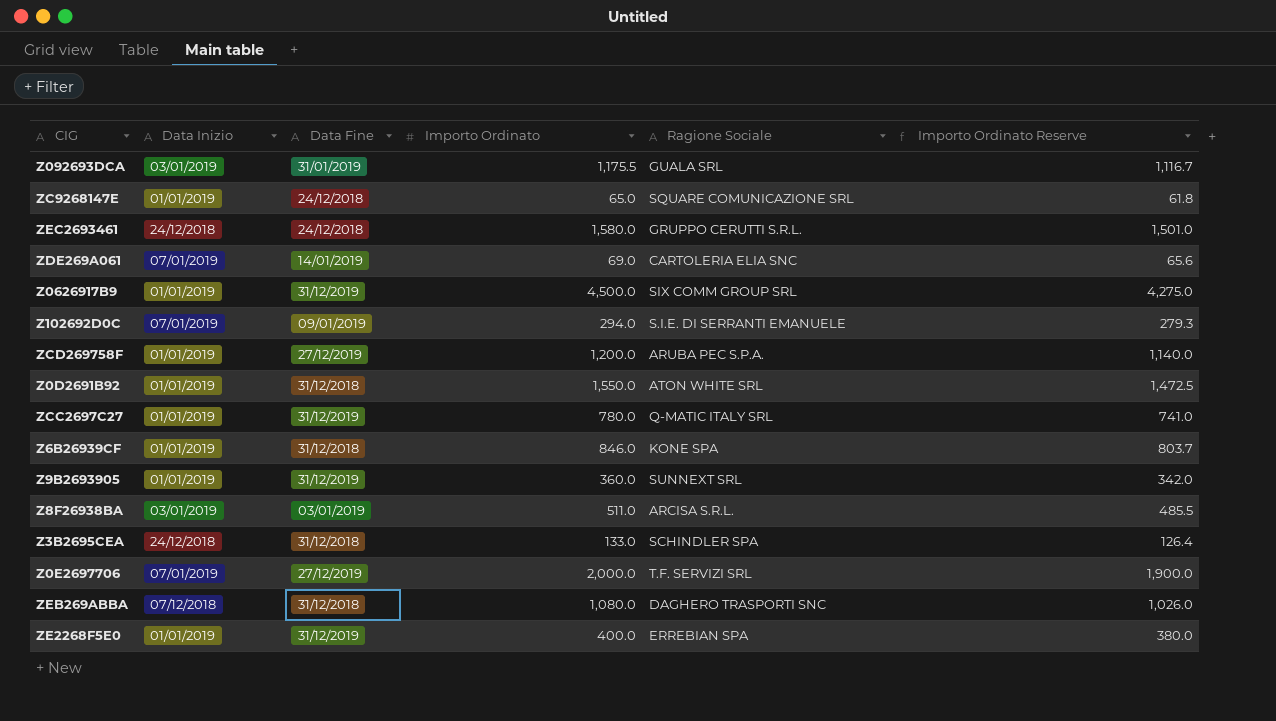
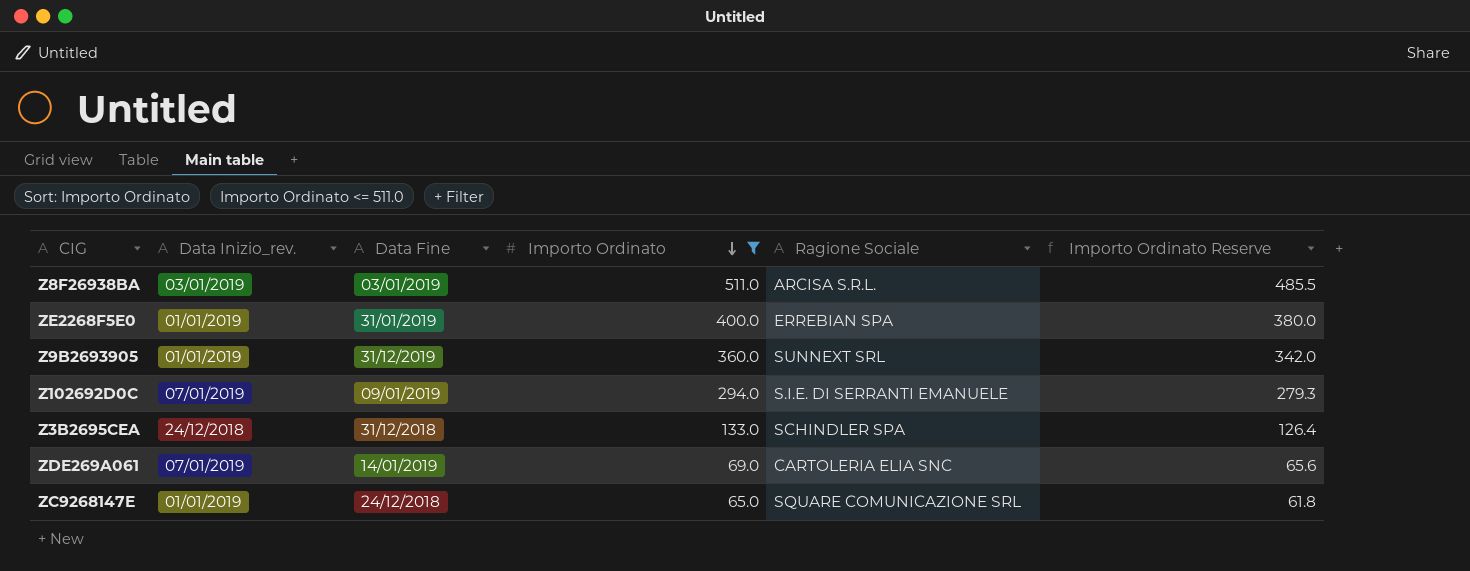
filter: none -> Importo Ordinato <= 511.0
row order: none -> Importo Ordinato descending
column name: Data Inizio -> Data Inizio_rev.
ZE2268F5E0 | Data Fine: 31/12/2019 -> 31/01/2019

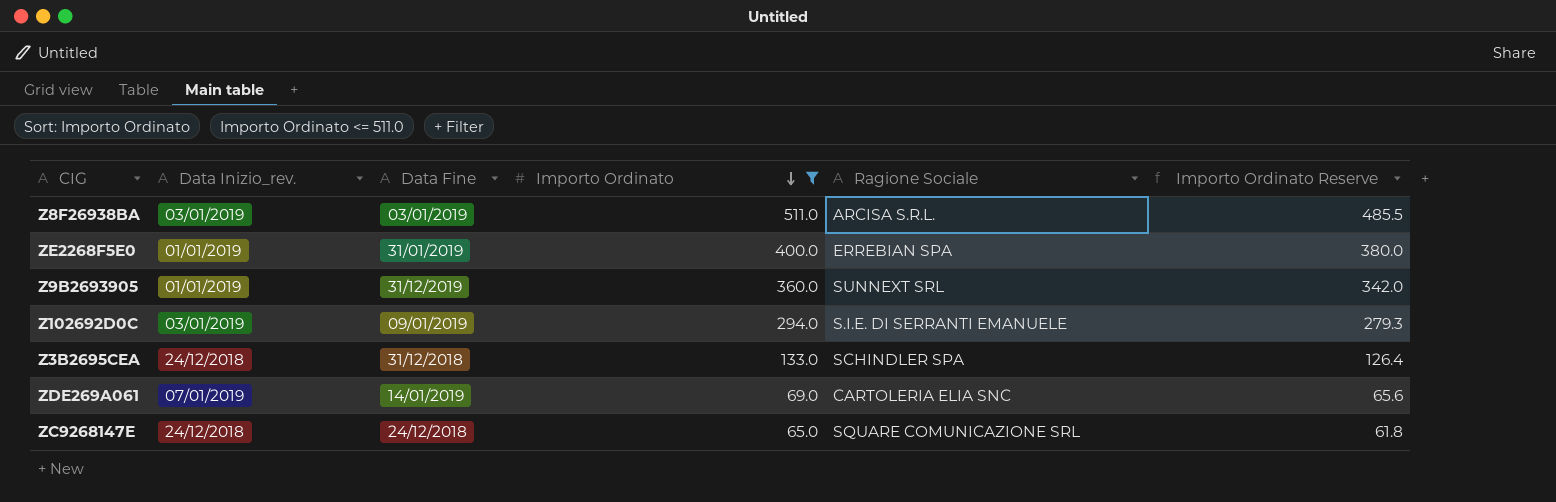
Z102692D0C | Data Inizio_rev.: 07/01/2019 -> 03/01/2019
ZC9268147E | Data Inizio_rev.: 01/01/2019 -> 24/12/2018

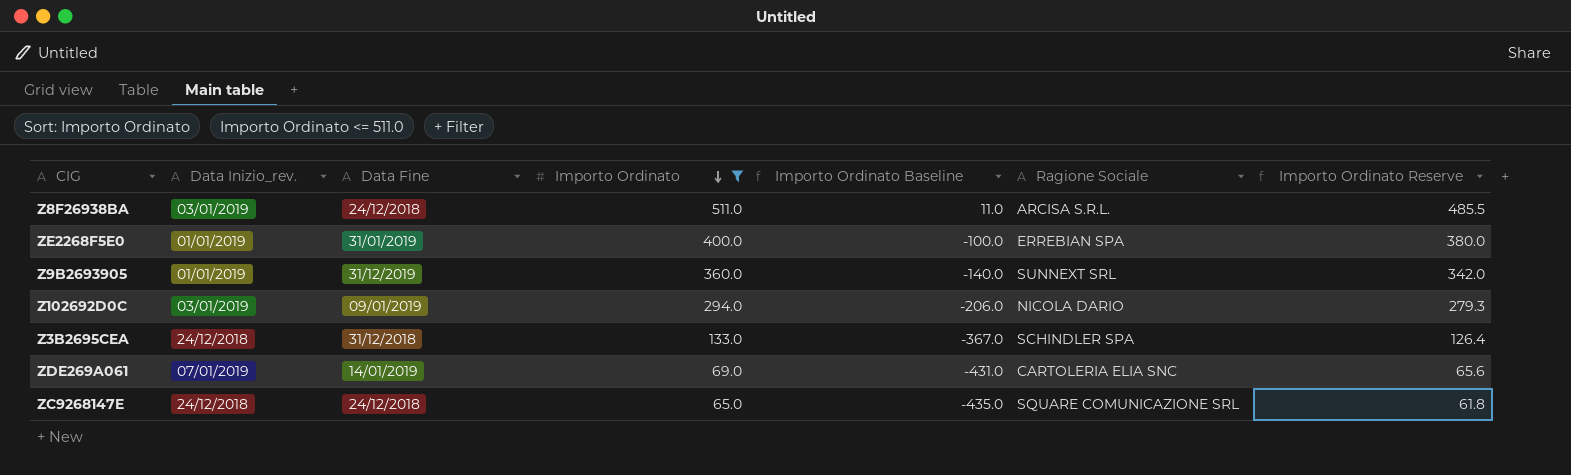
column Importo Ordinato Baseline | formula: none -> [Importo Ordinato] - 500
Z8F26938BA | Data Fine: 03/01/2019 -> 24/12/2018
Z102692D0C | Ragione Sociale: S.I.E. DI SERRANTI EMANUELE -> NICOLA DARIO

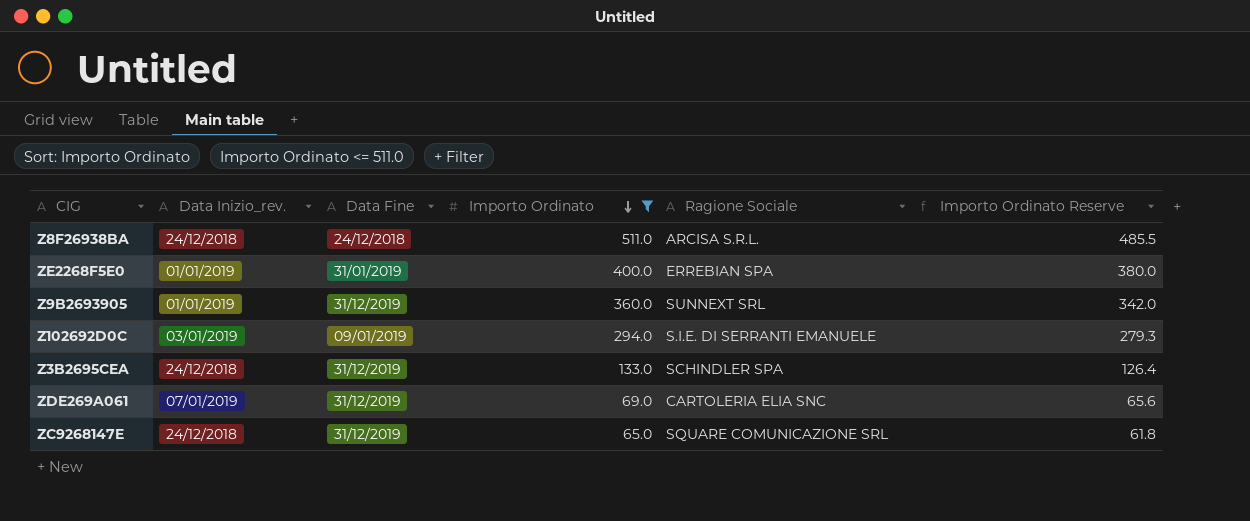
column Importo Ordinato Baseline | formula: [Importo Ordinato] - 500 -> none
Z8F26938BA | Data Inizio_rev.: 03/01/2019 -> 24/12/2018
Z102692D0C | Ragione Sociale: NICOLA DARIO -> S.I.E. DI SERRANTI EMANUELE
Z3B2695CEA | Data Fine: 31/12/2018 -> 31/12/2019
ZDE269A061 | Data Fine: 14/01/2019 -> 31/12/2019
ZC9268147E | Data Fine: 24/12/2018 -> 31/12/2019

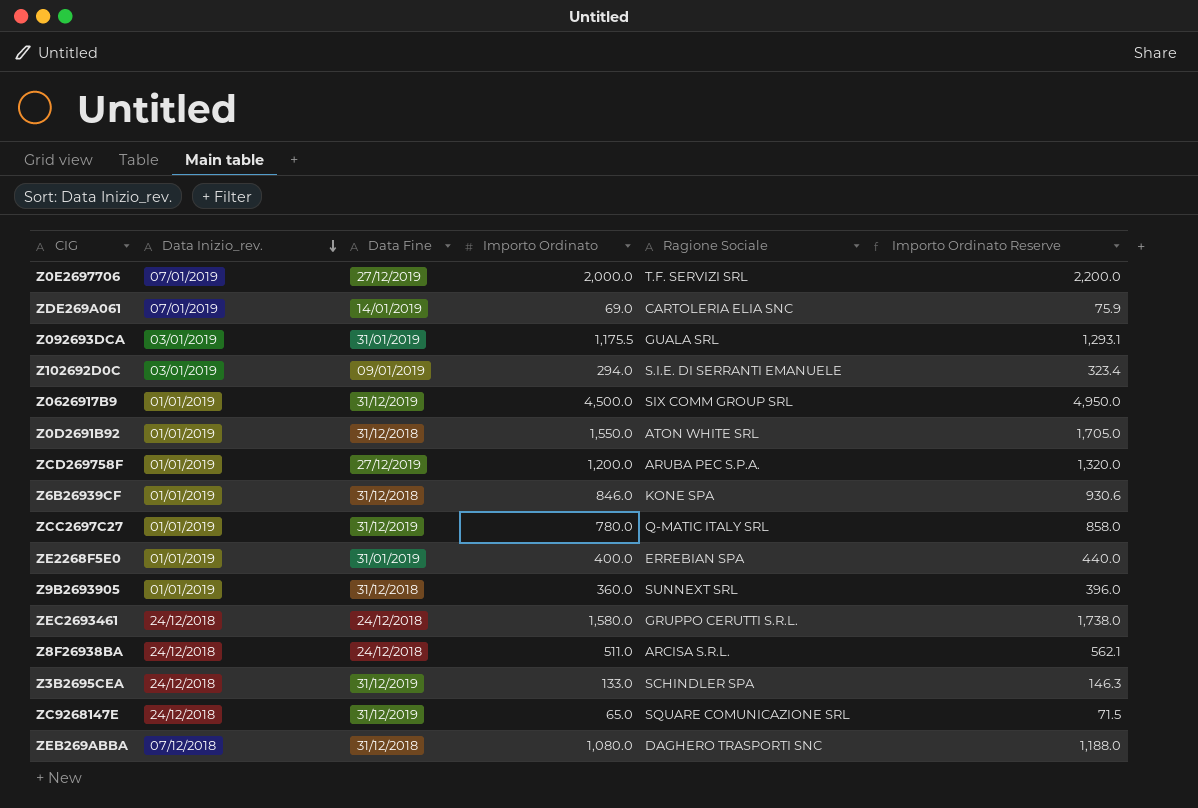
filter: Importo Ordinato <= 511.0 -> none
row order: Importo Ordinato descending -> Data Inizio_rev. descending
column Importo Ordinato Reserve | formula: [Importo Ordinato] * 0.95 -> [Importo Ordinato] * 1.1
ZDE269A061 | Data Fine: 31/12/2019 -> 14/01/2019
Z9B2693905 | Data Fine: 31/12/2019 -> 31/12/2018

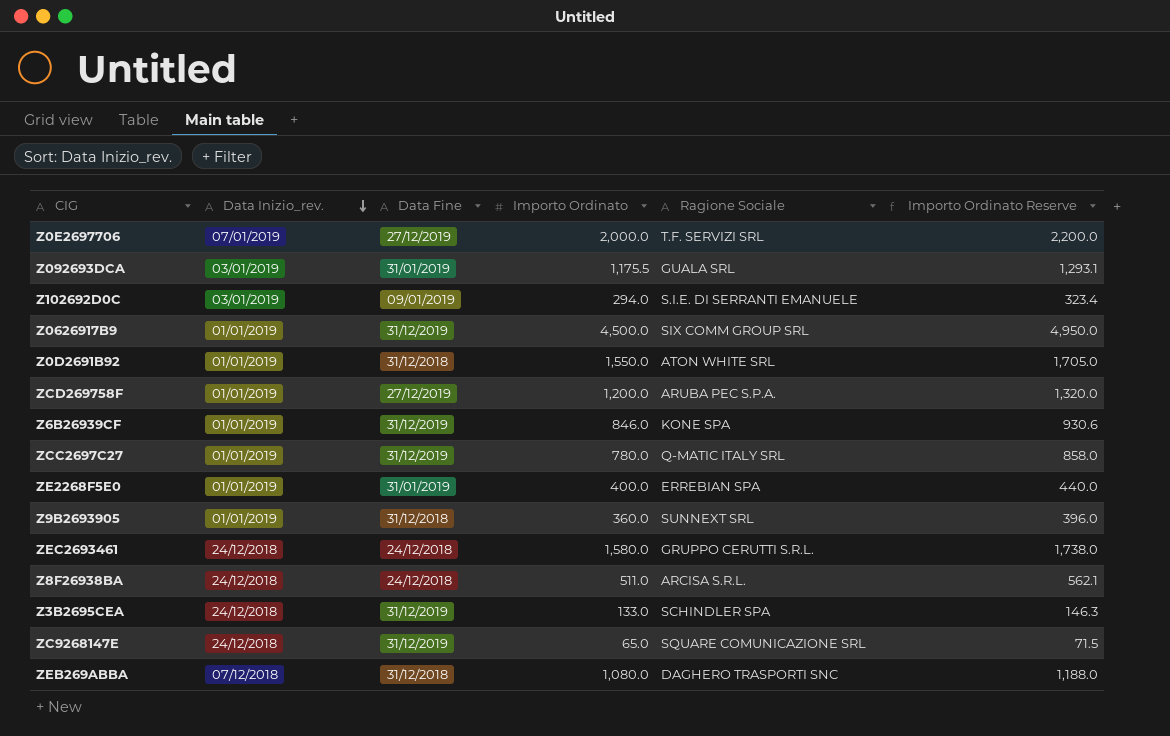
row ZDE269A061: 07/01/2019 | 14/01/2019 | 69.0 | CARTOLERIA ELIA SNC | 75.9 -> none
Z6B26939CF | Data Fine: 31/12/2018 -> 31/12/2019

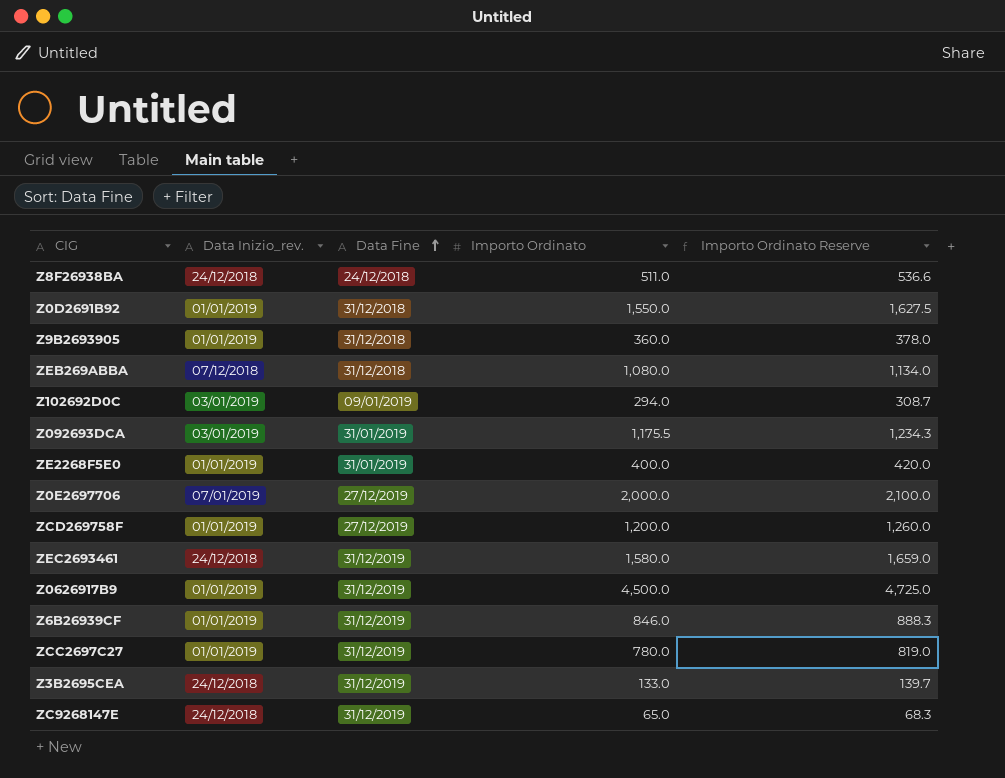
row order: Data Inizio_rev. descending -> Data Fine ascending
column Ragione Sociale | position: 5 -> none
column Importo Ordinato Reserve | formula: [Importo Ordinato] * 1.1 -> [Importo Ordinato] * 1.05
ZEC2693461 | Data Fine: 24/12/2018 -> 31/12/2019

